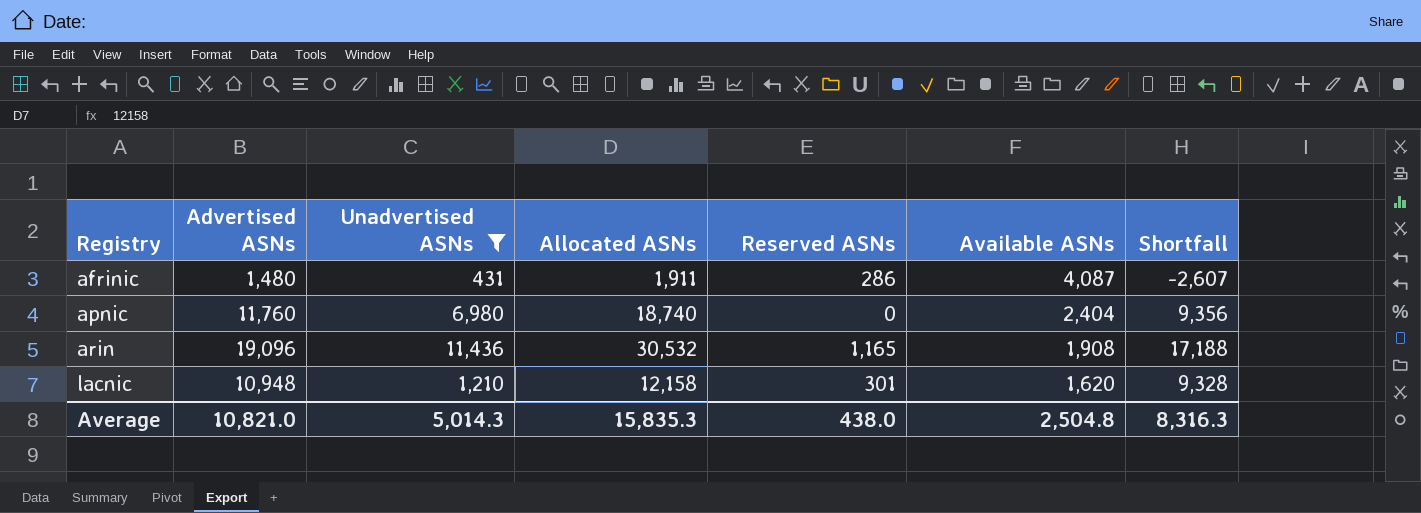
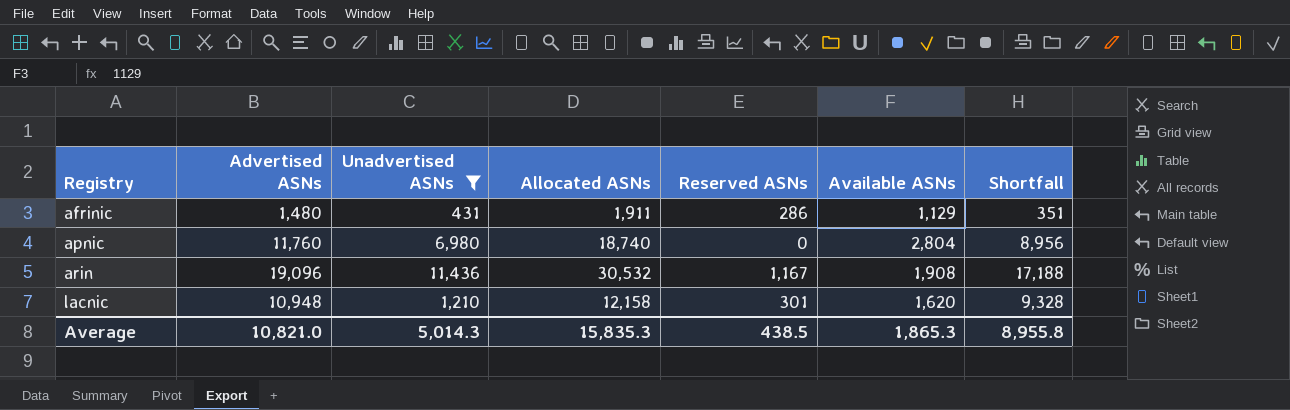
afrinic | Available ASNs: 4,087 -> 1,129
afrinic | Shortfall: -2,607 -> 351
apnic | Available ASNs: 2,404 -> 2,804
apnic | Shortfall: 9,356 -> 8,956
arin | Reserved ASNs: 1,165 -> 1,167
Average | Reserved ASNs: 438.0 -> 438.5
Average | Available ASNs: 2,504.8 -> 1,865.3
Average | Shortfall: 8,316.3 -> 8,955.8

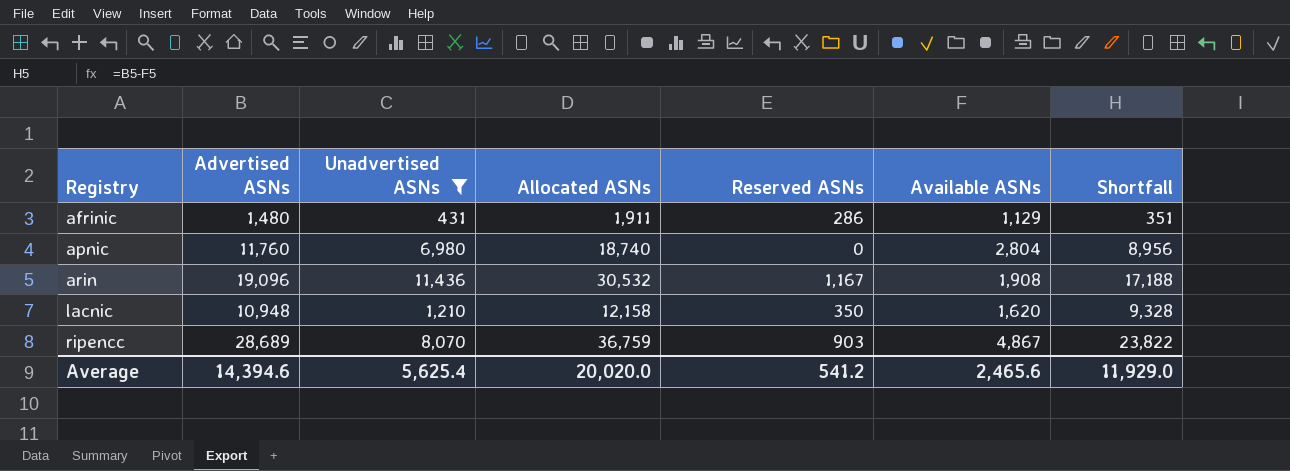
lacnic | Reserved ASNs: 301 -> 350
row ripencc: none -> 28,689 | 8,070 | 36,759 | 903 | 4,867 | 23,822
Average | Advertised ASNs: 10,821.0 -> 14,394.6
Average | Unadvertised ASNs: 5,014.3 -> 5,625.4
Average | Allocated ASNs: 15,835.3 -> 20,020.0
Average | Reserved ASNs: 438.5 -> 541.2
Average | Available ASNs: 1,865.3 -> 2,465.6
Average | Shortfall: 8,955.8 -> 11,929.0

